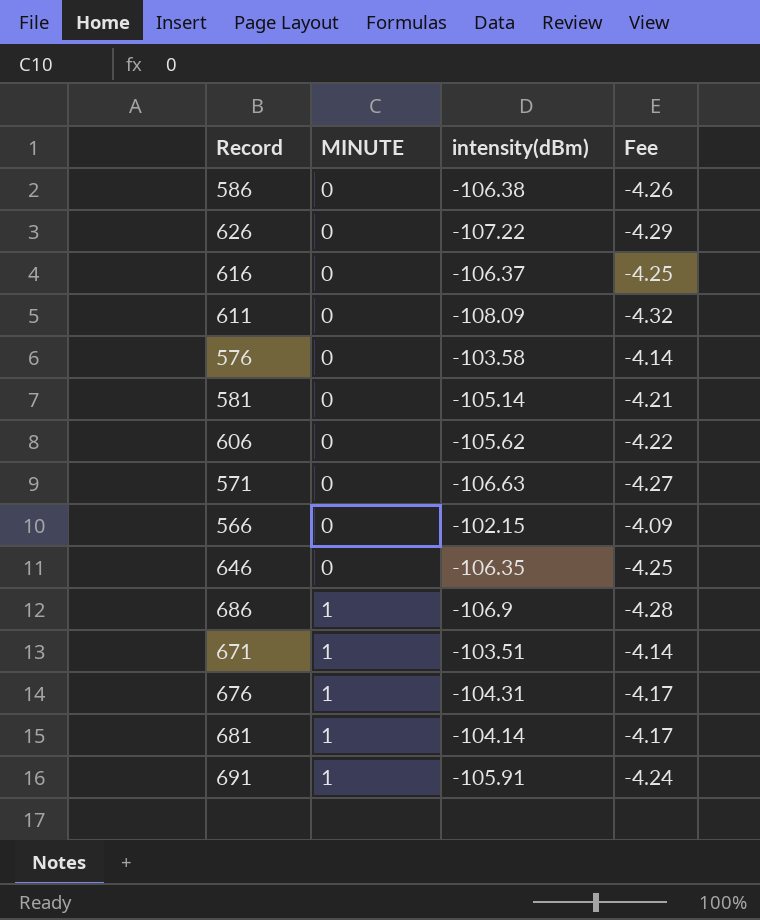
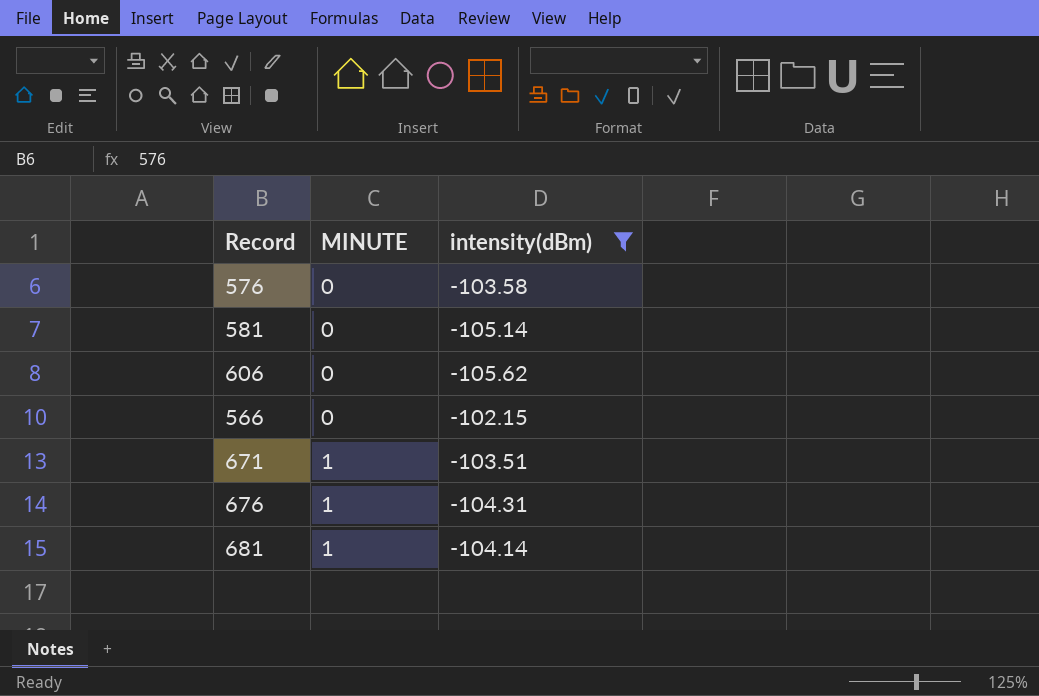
filter: none -> intensity(dBm) >= -105.62
column Fee | formula: [intensity(dBm)] * 0.04 -> none

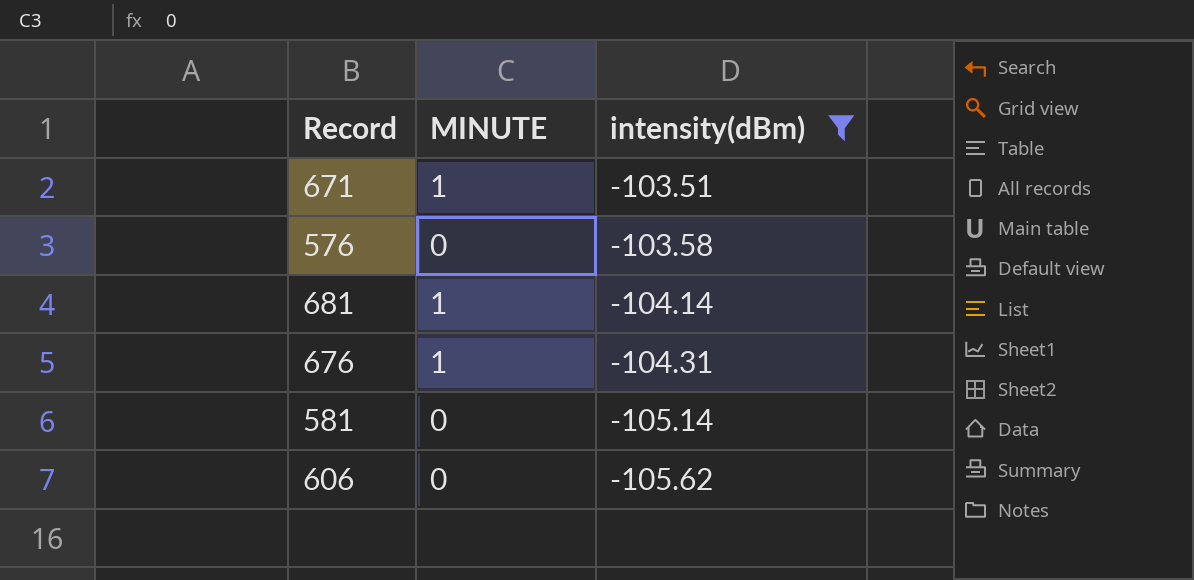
row order: MINUTE ascending -> intensity(dBm) descending
row 566: 0 | -102.15 -> none

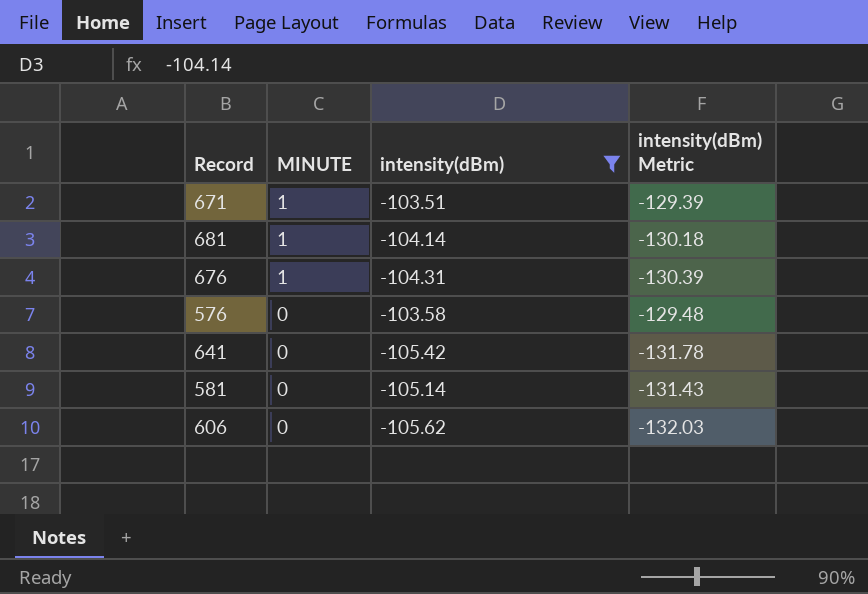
row order: intensity(dBm) descending -> MINUTE descending
column intensity(dBm) Metric | formula: none -> [intensity(dBm)] * 1.25
row 641: none -> 0 | -105.42 | -131.78

